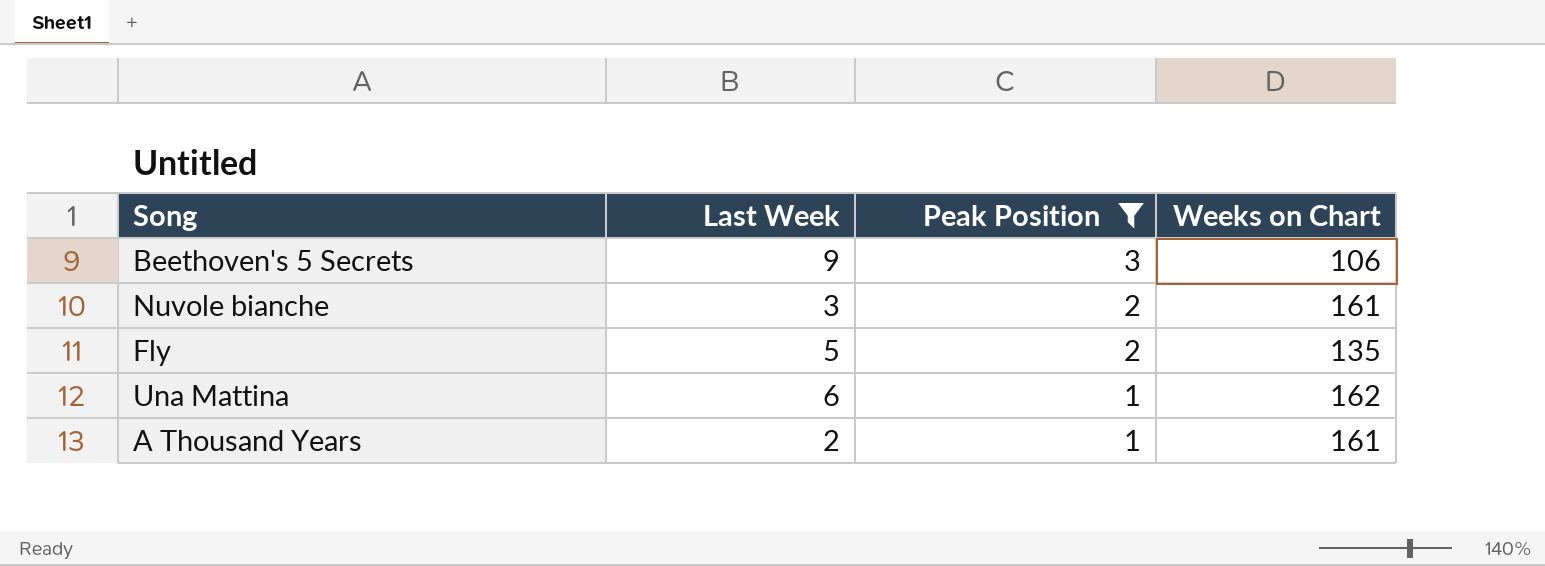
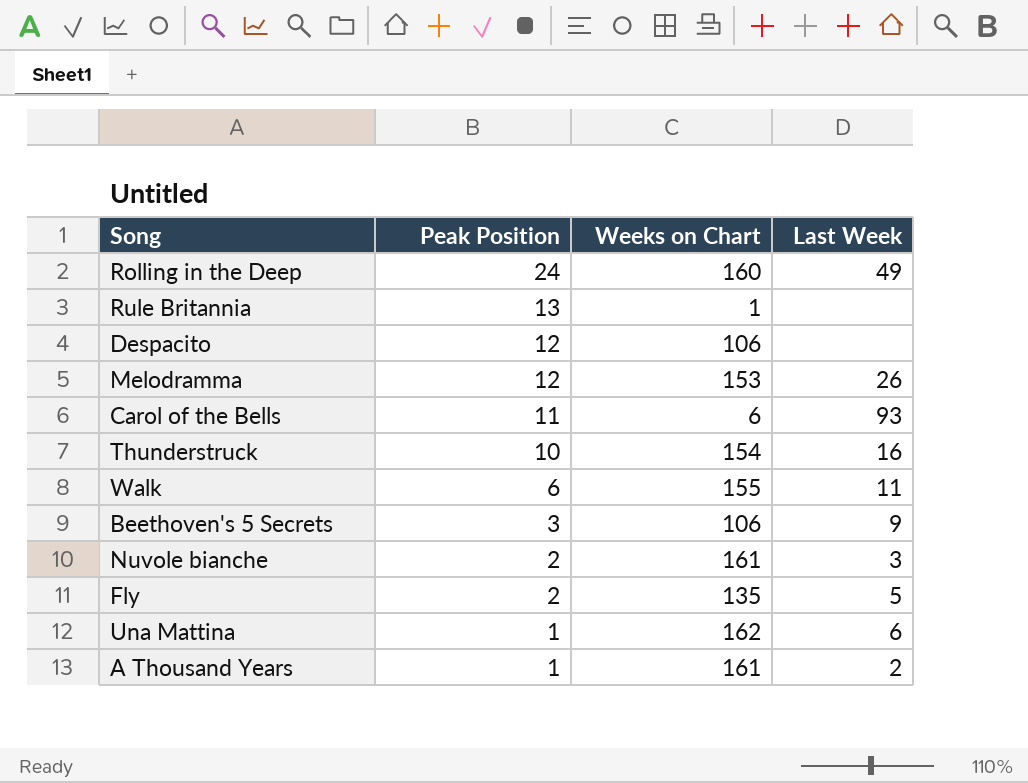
filter: Peak Position <= 3 -> none
column Last Week | position: 2 -> 4

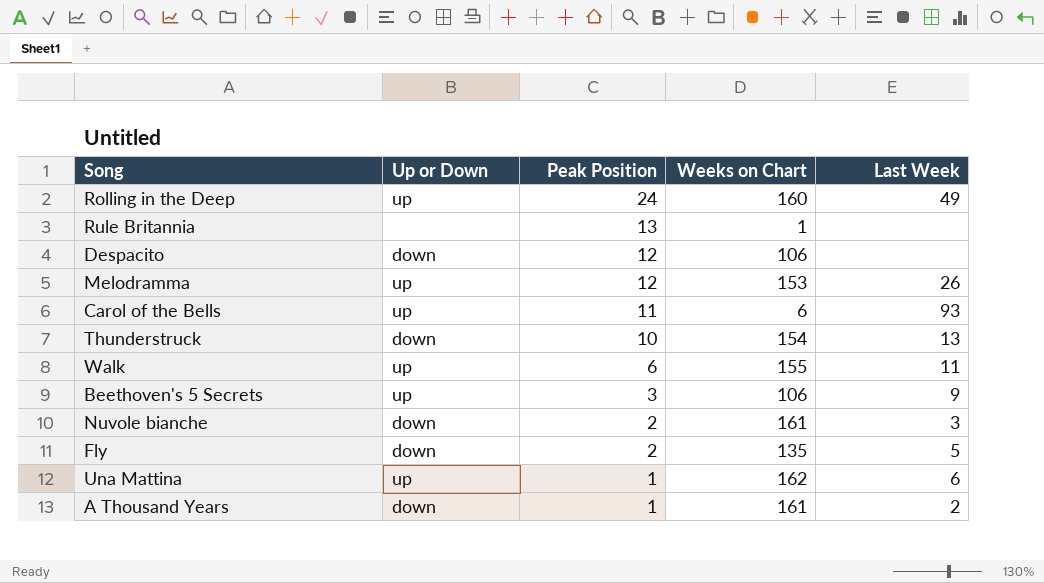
column Up or Down | position: none -> 2
Thunderstruck | Last Week: 16 -> 13

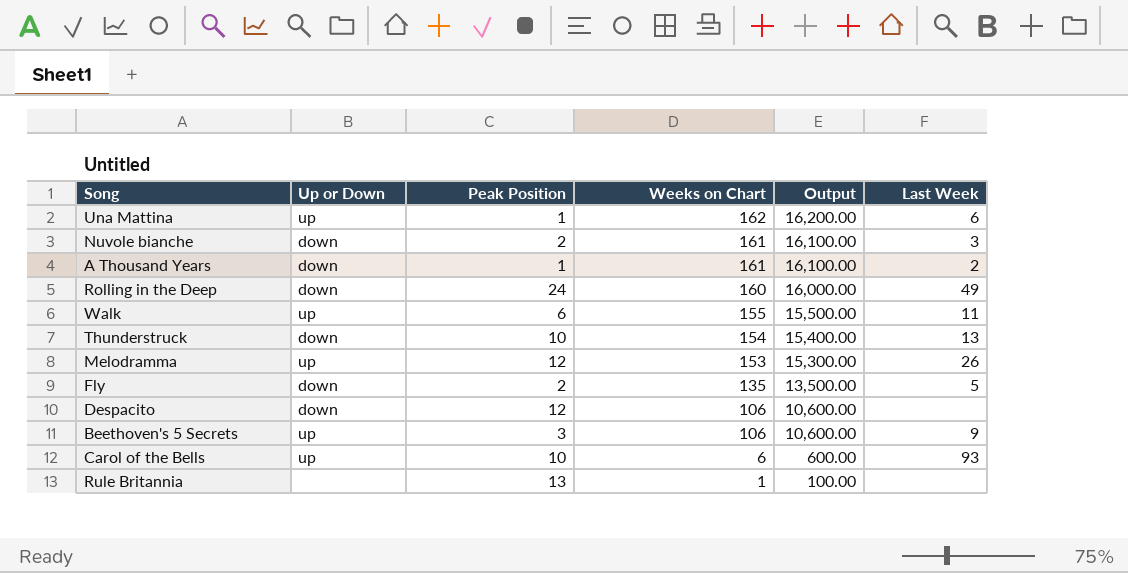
row order: Peak Position descending -> Weeks on Chart descending
column Output | formula: none -> [Weeks on Chart] * 100
Rolling in the Deep | Up or Down: up -> down
Carol of the Bells | Peak Position: 11 -> 10

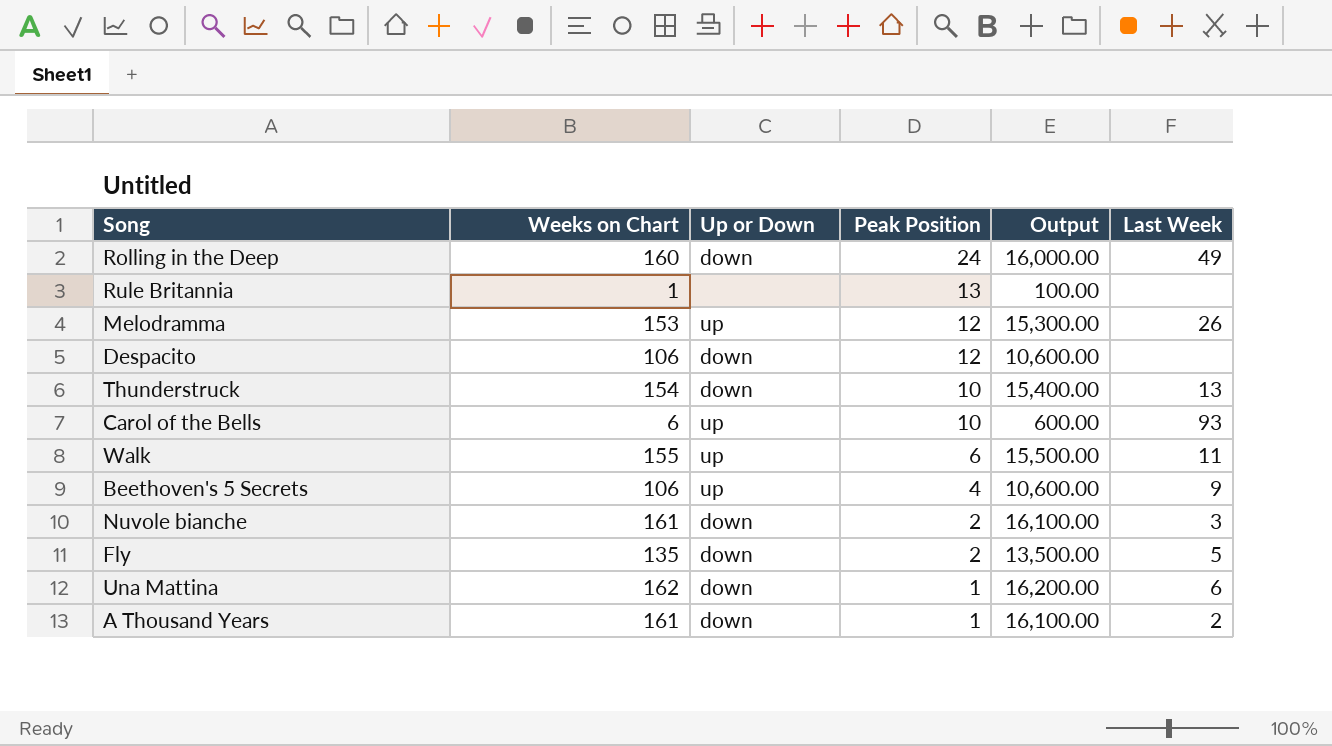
row order: Weeks on Chart descending -> Peak Position descending
column Weeks on Chart | position: 4 -> 2
Beethoven's 5 Secrets | Peak Position: 3 -> 4
Una Mattina | Up or Down: up -> down

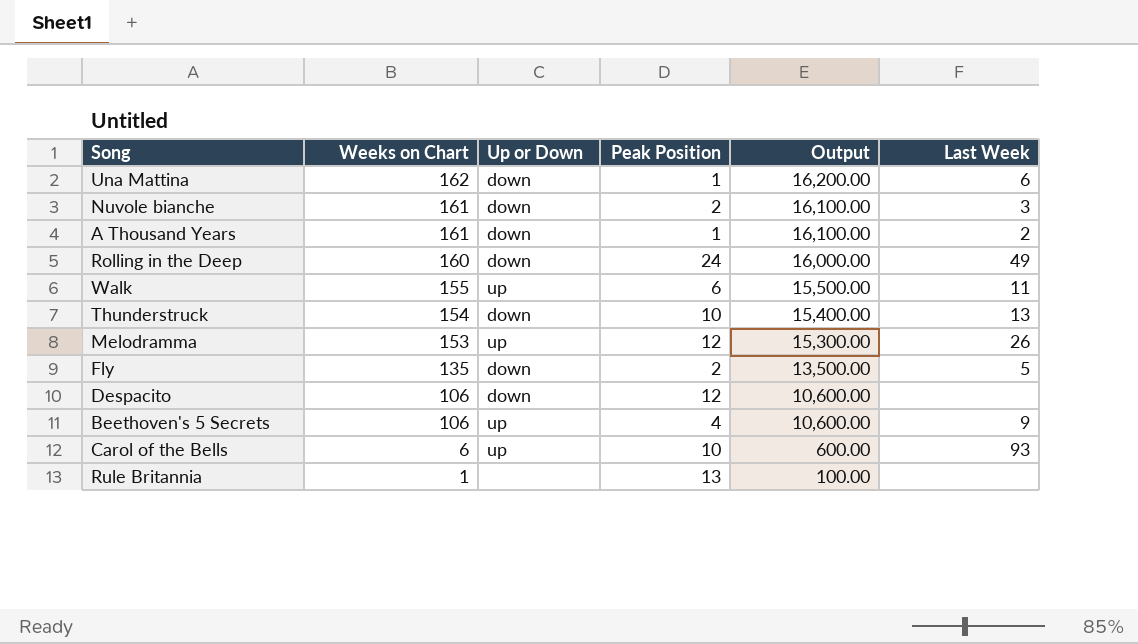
row order: Peak Position descending -> Weeks on Chart descending

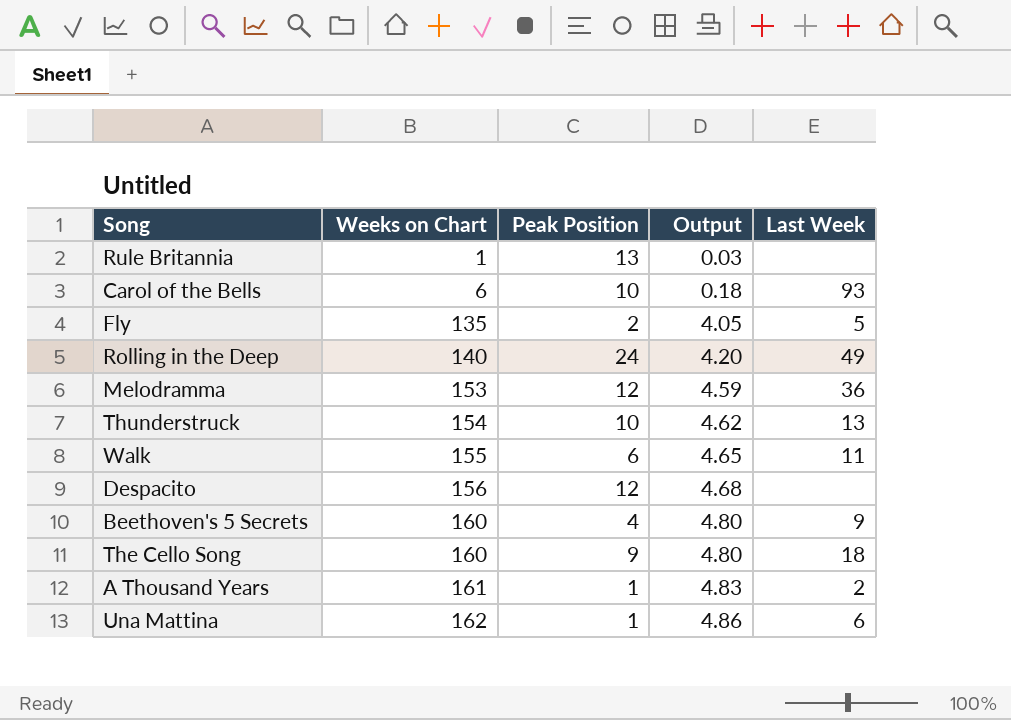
row order: Weeks on Chart descending -> Weeks on Chart ascending
column Up or Down | position: 3 -> none
column Output | formula: [Weeks on Chart] * 100 -> [Weeks on Chart] * 0.03
row Nuvole bianche: 161 | down | 2 | 16,100.00 | 3 -> none
Rolling in the Deep | Weeks on Chart: 160 -> 140
Melodramma | Last Week: 26 -> 36
Despacito | Weeks on Chart: 106 -> 156
Beethoven's 5 Secrets | Weeks on Chart: 106 -> 160
row The Cello Song: none -> 160 | 9 | 4.80 | 18

